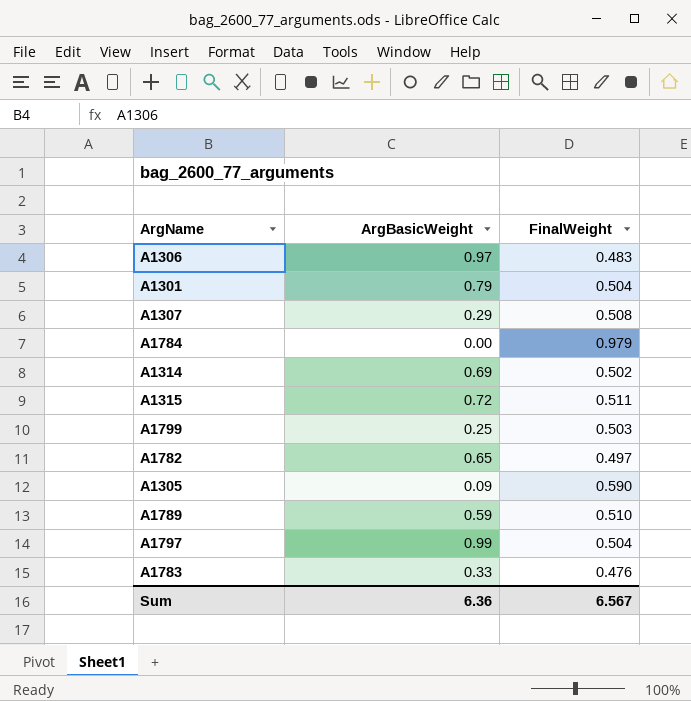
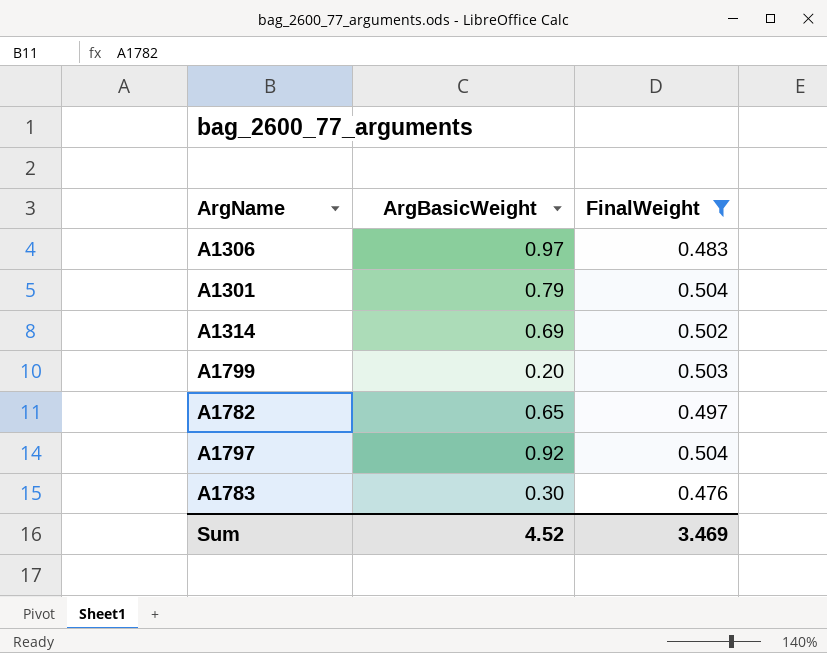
filter: none -> FinalWeight <= 0.504
A1799 | ArgBasicWeight: 0.25 -> 0.20
A1797 | ArgBasicWeight: 0.99 -> 0.92
A1783 | ArgBasicWeight: 0.33 -> 0.30
Sum | ArgBasicWeight: 6.36 -> 4.52
Sum | FinalWeight: 6.567 -> 3.469

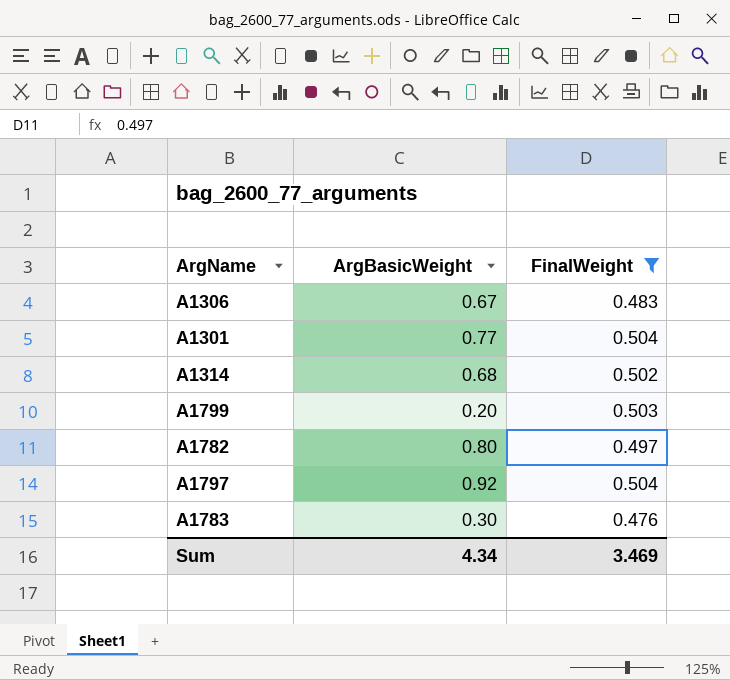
A1306 | ArgBasicWeight: 0.97 -> 0.67
A1301 | ArgBasicWeight: 0.79 -> 0.77
A1314 | ArgBasicWeight: 0.69 -> 0.68
A1782 | ArgBasicWeight: 0.65 -> 0.80
Sum | ArgBasicWeight: 4.52 -> 4.34

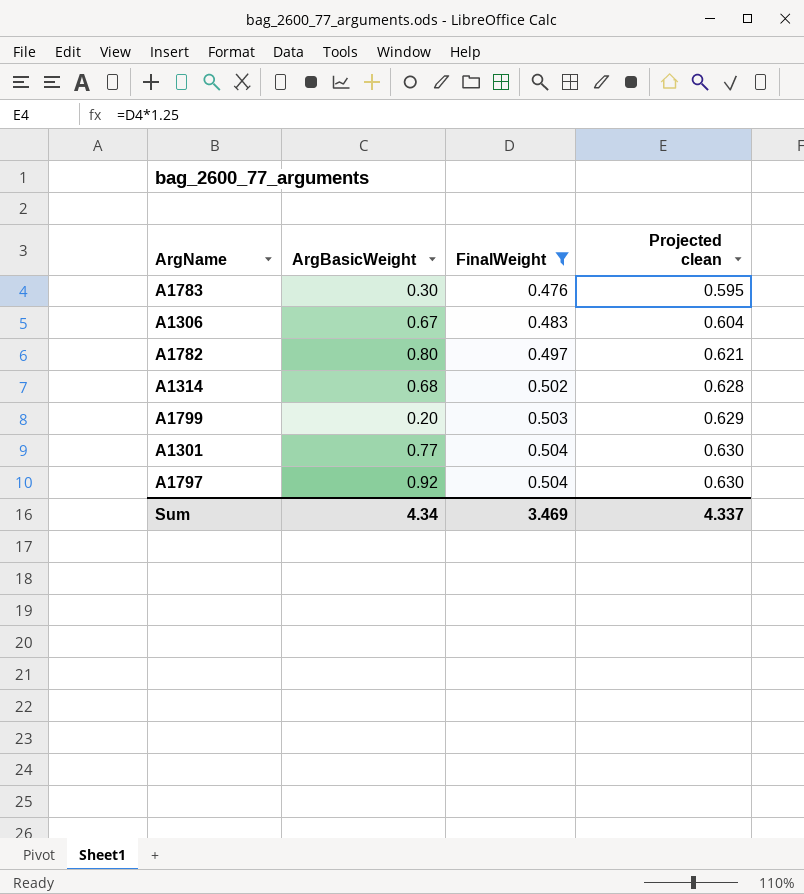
row order: none -> FinalWeight ascending
column Projected clean | formula: none -> [FinalWeight] * 1.25

